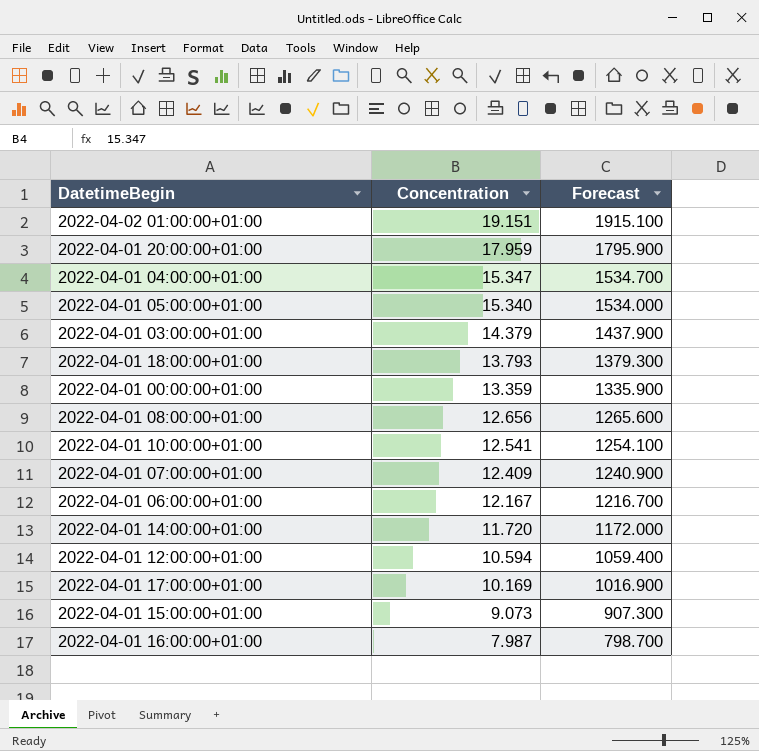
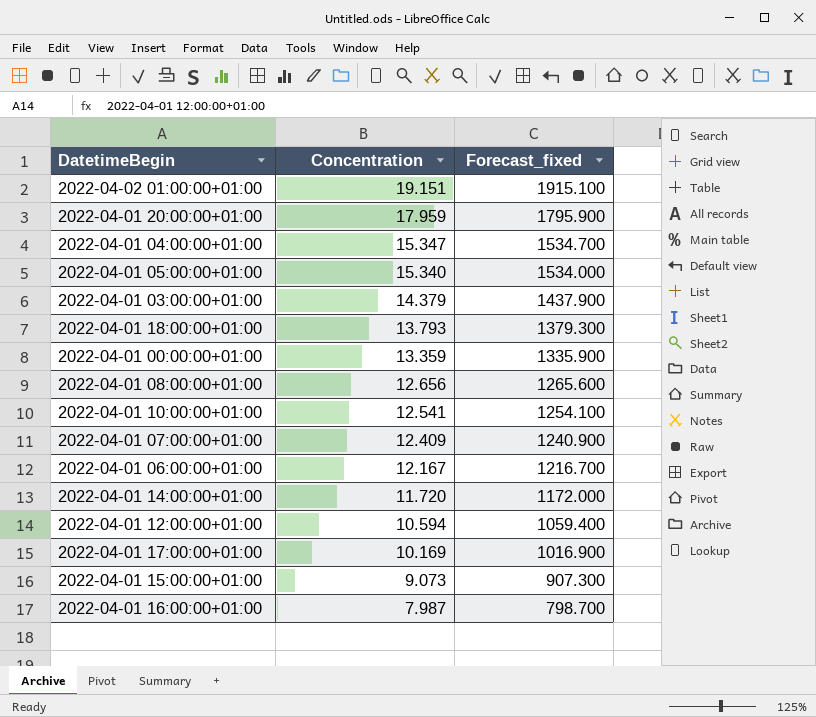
column name: Forecast -> Forecast_fixed

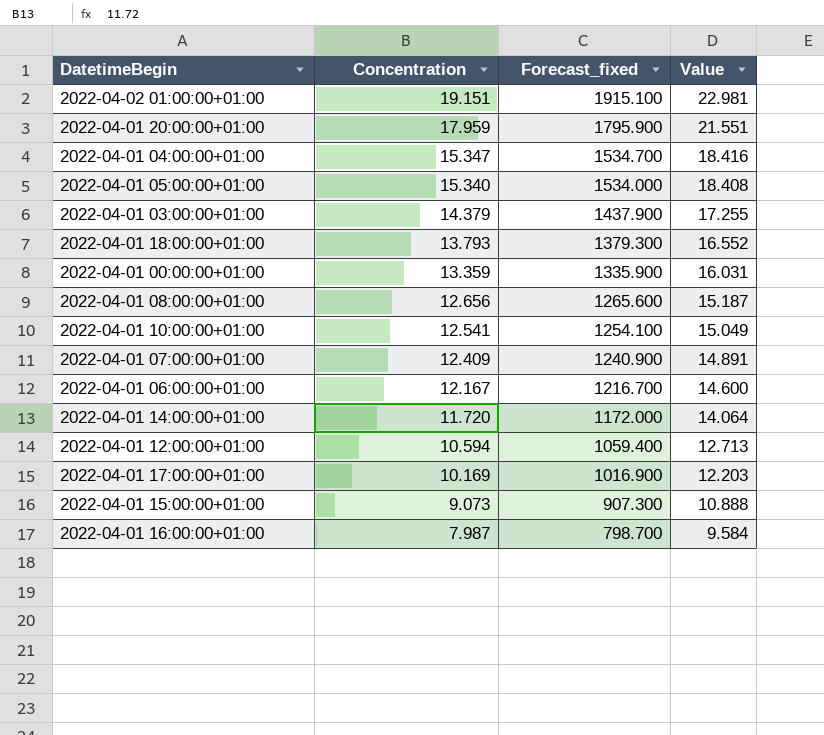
column Value | formula: none -> [Concentration] * 1.2

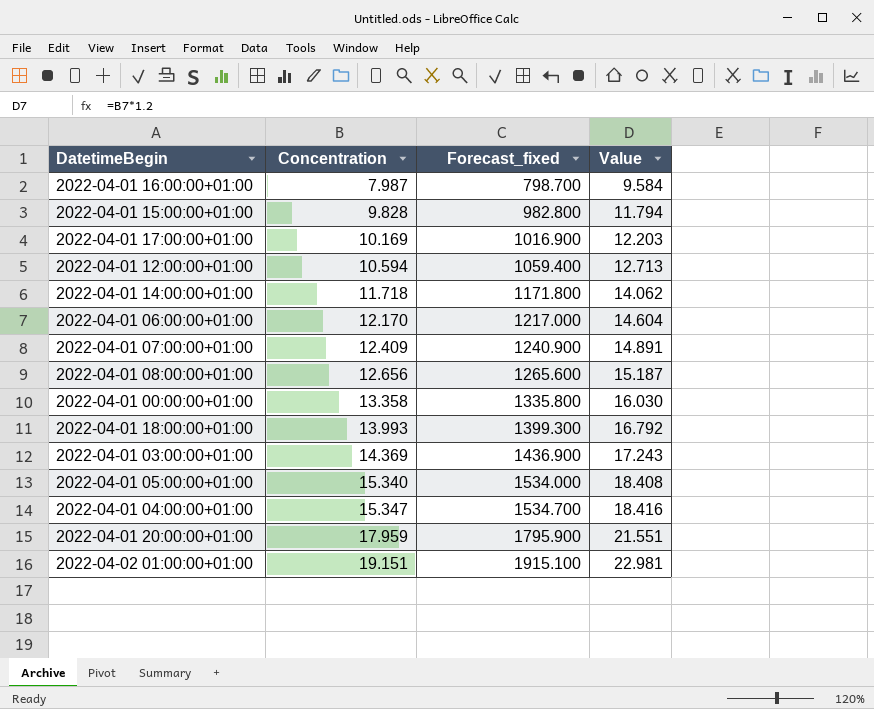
row order: Concentration descending -> Concentration ascending
row 2022-04-01 10:00:00+01:00: 12.541 | 1254.100 | 15.049 -> none
2022-04-01 15:00:00+01:00 | Concentration: 9.073 -> 9.828
2022-04-01 15:00:00+01:00 | Forecast_fixed: 907.300 -> 982.800
2022-04-01 15:00:00+01:00 | Value: 10.888 -> 11.794
2022-04-01 14:00:00+01:00 | Concentration: 11.720 -> 11.718
2022-04-01 14:00:00+01:00 | Forecast_fixed: 1172.000 -> 1171.800
2022-04-01 14:00:00+01:00 | Value: 14.064 -> 14.062
2022-04-01 06:00:00+01:00 | Concentration: 12.167 -> 12.170
2022-04-01 06:00:00+01:00 | Forecast_fixed: 1216.700 -> 1217.000
2022-04-01 06:00:00+01:00 | Value: 14.600 -> 14.604
2022-04-01 00:00:00+01:00 | Concentration: 13.359 -> 13.358
2022-04-01 00:00:00+01:00 | Forecast_fixed: 1335.900 -> 1335.800
2022-04-01 00:00:00+01:00 | Value: 16.031 -> 16.030
2022-04-01 18:00:00+01:00 | Concentration: 13.793 -> 13.993
2022-04-01 18:00:00+01:00 | Forecast_fixed: 1379.300 -> 1399.300
2022-04-01 18:00:00+01:00 | Value: 16.552 -> 16.792
2022-04-01 03:00:00+01:00 | Concentration: 14.379 -> 14.369
2022-04-01 03:00:00+01:00 | Forecast_fixed: 1437.900 -> 1436.900
2022-04-01 03:00:00+01:00 | Value: 17.255 -> 17.243

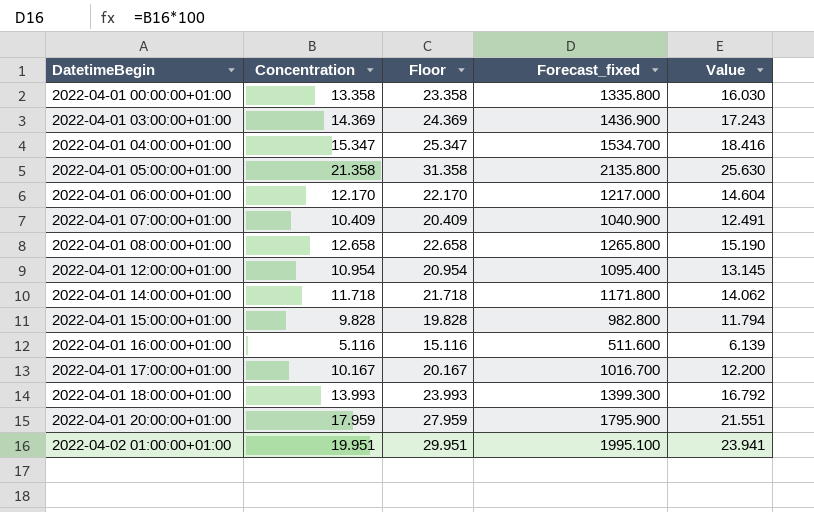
row order: Concentration ascending -> DatetimeBegin ascending
column Floor | formula: none -> [Concentration] + 10
2022-04-01 05:00:00+01:00 | Concentration: 15.340 -> 21.358
2022-04-01 05:00:00+01:00 | Forecast_fixed: 1534.000 -> 2135.800
2022-04-01 05:00:00+01:00 | Value: 18.408 -> 25.630
2022-04-01 07:00:00+01:00 | Concentration: 12.409 -> 10.409
2022-04-01 07:00:00+01:00 | Forecast_fixed: 1240.900 -> 1040.900
2022-04-01 07:00:00+01:00 | Value: 14.891 -> 12.491
2022-04-01 08:00:00+01:00 | Concentration: 12.656 -> 12.658
2022-04-01 08:00:00+01:00 | Forecast_fixed: 1265.600 -> 1265.800
2022-04-01 08:00:00+01:00 | Value: 15.187 -> 15.190
2022-04-01 12:00:00+01:00 | Concentration: 10.594 -> 10.954
2022-04-01 12:00:00+01:00 | Forecast_fixed: 1059.400 -> 1095.400
2022-04-01 12:00:00+01:00 | Value: 12.713 -> 13.145
2022-04-01 16:00:00+01:00 | Concentration: 7.987 -> 5.116
2022-04-01 16:00:00+01:00 | Forecast_fixed: 798.700 -> 511.600
2022-04-01 16:00:00+01:00 | Value: 9.584 -> 6.139
2022-04-01 17:00:00+01:00 | Concentration: 10.169 -> 10.167
2022-04-01 17:00:00+01:00 | Forecast_fixed: 1016.900 -> 1016.700
2022-04-01 17:00:00+01:00 | Value: 12.203 -> 12.200
2022-04-02 01:00:00+01:00 | Concentration: 19.151 -> 19.951
2022-04-02 01:00:00+01:00 | Forecast_fixed: 1915.100 -> 1995.100
2022-04-02 01:00:00+01:00 | Value: 22.981 -> 23.941

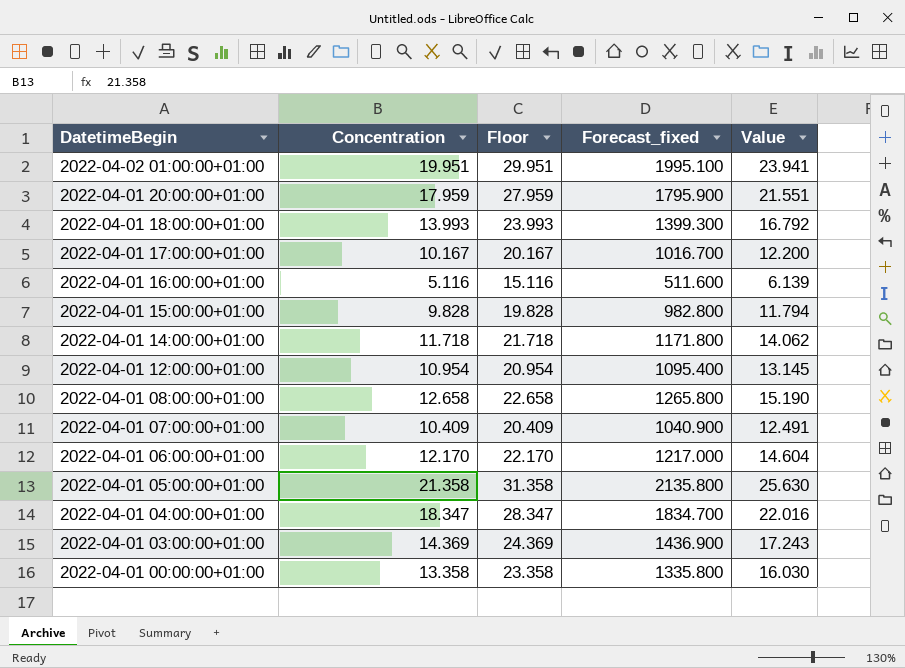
row order: DatetimeBegin ascending -> DatetimeBegin descending
2022-04-01 04:00:00+01:00 | Concentration: 15.347 -> 18.347
2022-04-01 04:00:00+01:00 | Floor: 25.347 -> 28.347
2022-04-01 04:00:00+01:00 | Forecast_fixed: 1534.700 -> 1834.700
2022-04-01 04:00:00+01:00 | Value: 18.416 -> 22.016

